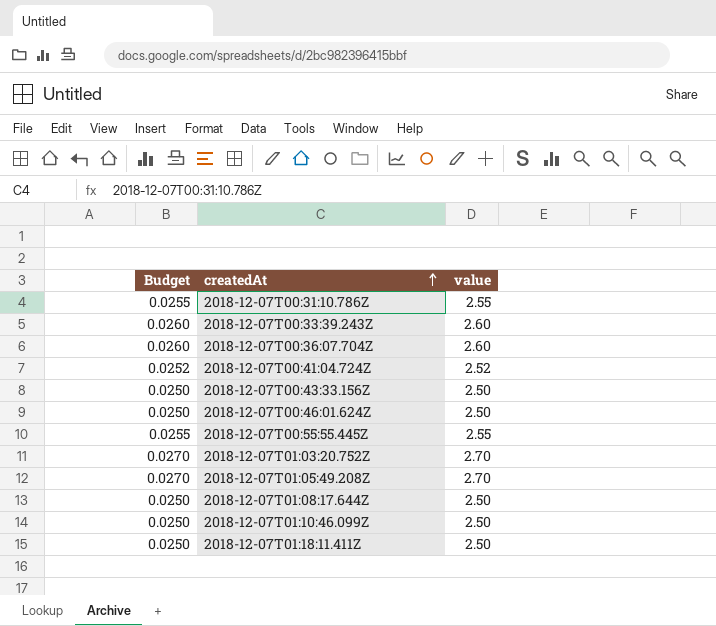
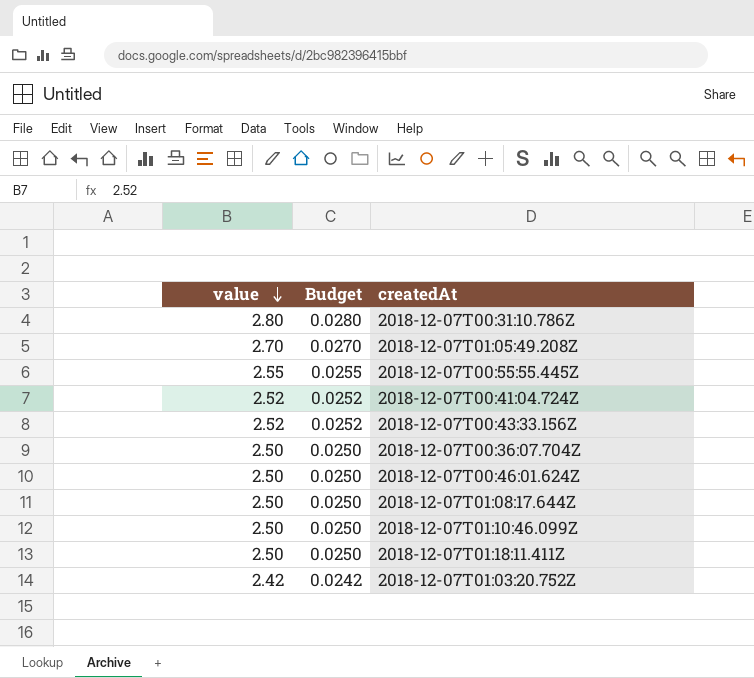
row order: createdAt ascending -> value descending
column value | position: 3 -> 1
row 2018-12-07T00:33:39.243Z: 0.0260 | 2.60 -> none
2018-12-07T00:31:10.786Z | value: 2.55 -> 2.80
2018-12-07T00:31:10.786Z | Budget: 0.0255 -> 0.0280
2018-12-07T00:43:33.156Z | value: 2.50 -> 2.52
2018-12-07T00:43:33.156Z | Budget: 0.0250 -> 0.0252
2018-12-07T00:36:07.704Z | value: 2.60 -> 2.50
2018-12-07T00:36:07.704Z | Budget: 0.0260 -> 0.0250
2018-12-07T01:03:20.752Z | value: 2.70 -> 2.42
2018-12-07T01:03:20.752Z | Budget: 0.0270 -> 0.0242

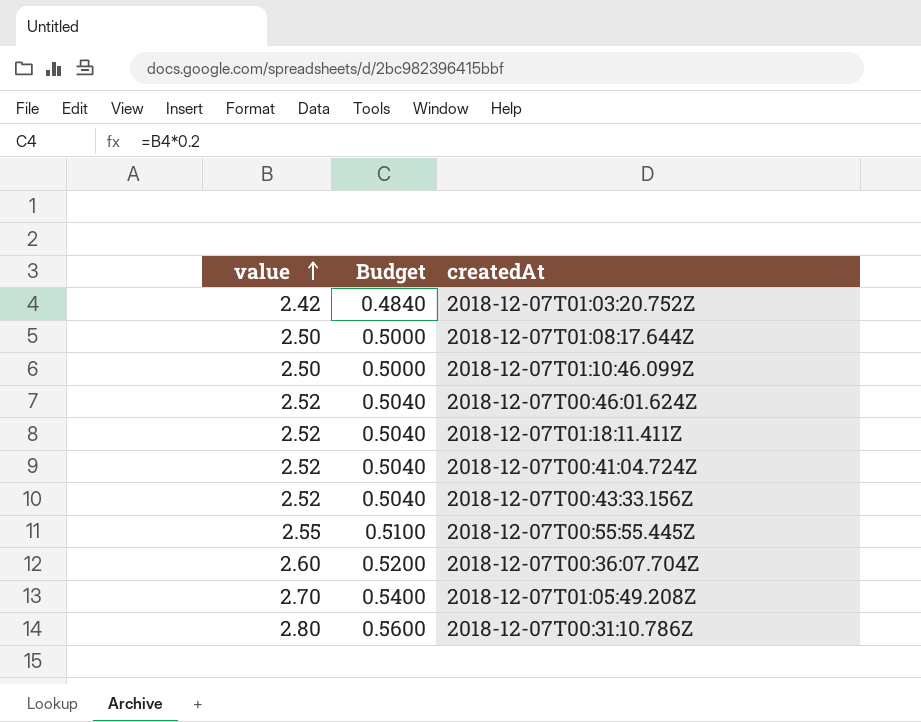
row order: value descending -> value ascending
column Budget | formula: [value] * 0.01 -> [value] * 0.2
2018-12-07T00:46:01.624Z | value: 2.50 -> 2.52
2018-12-07T01:18:11.411Z | value: 2.50 -> 2.52
2018-12-07T00:36:07.704Z | value: 2.50 -> 2.60

